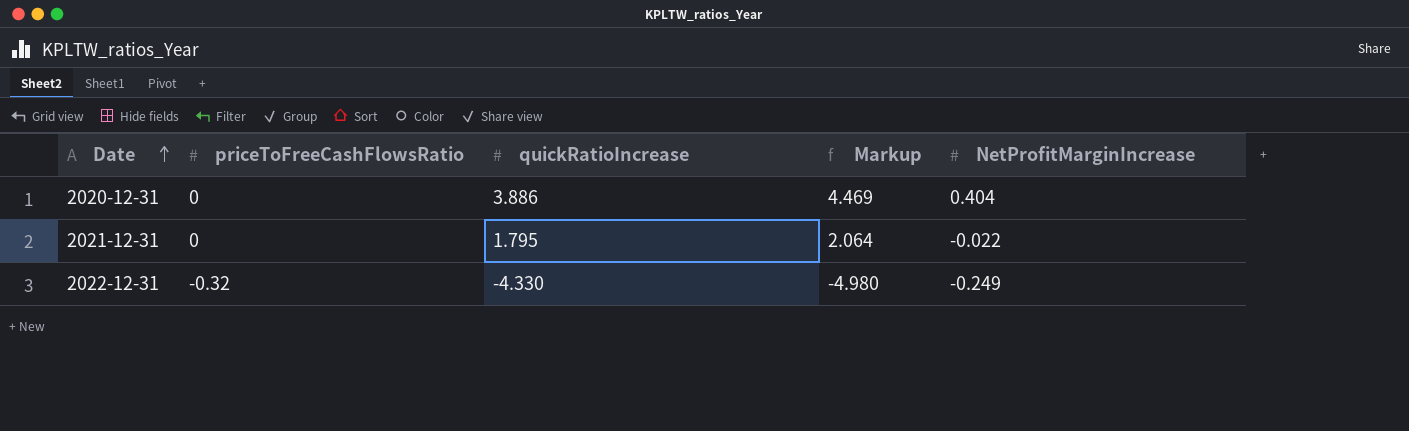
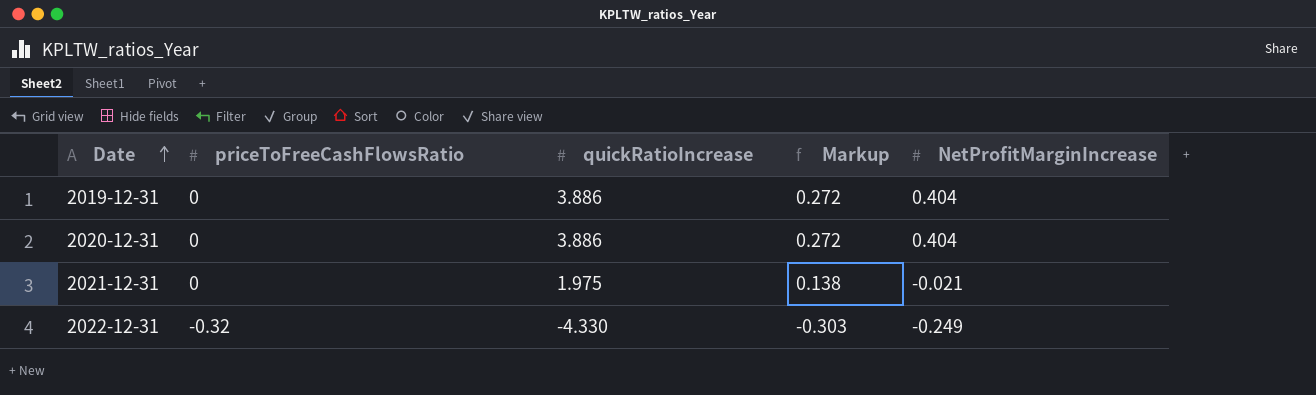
column Markup | formula: [quickRatioIncrease] * 1.15 -> [quickRatioIncrease] * 0.07
row 2019-12-31: none -> 0 | 3.886 | 0.272 | 0.404
2021-12-31 | quickRatioIncrease: 1.795 -> 1.975
2021-12-31 | NetProfitMarginIncrease: -0.022 -> -0.021

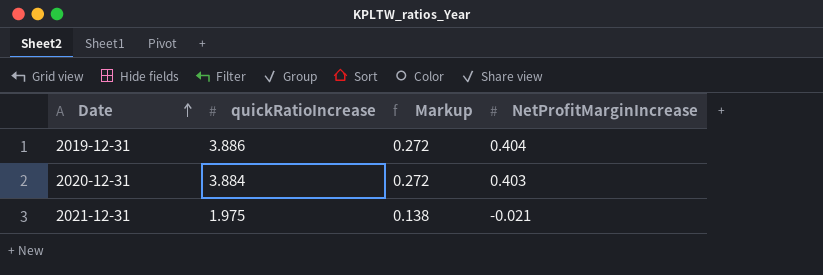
column priceToFreeCashFlowsRatio | position: 2 -> none
row 2022-12-31: -0.32 | -4.330 | -0.303 | -0.249 -> none
2020-12-31 | quickRatioIncrease: 3.886 -> 3.884
2020-12-31 | NetProfitMarginIncrease: 0.404 -> 0.403

